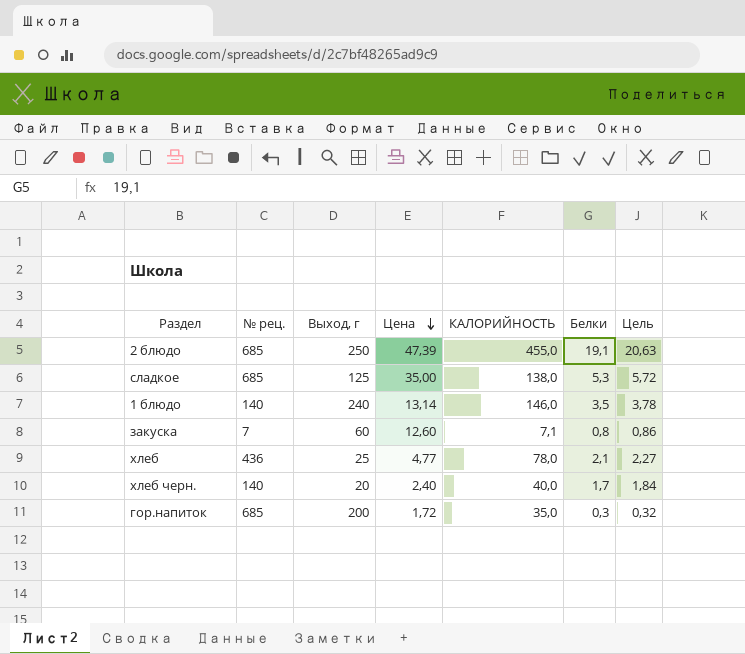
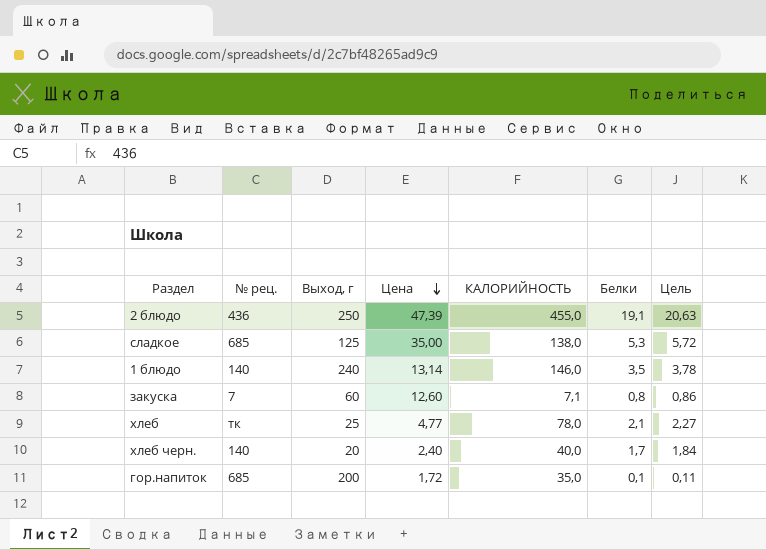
2 блюдо | № рец.: 685 -> 436
хлеб | № рец.: 436 -> тк
гор.напиток | Белки: 0,3 -> 0,1
гор.напиток | Цель: 0,32 -> 0,11

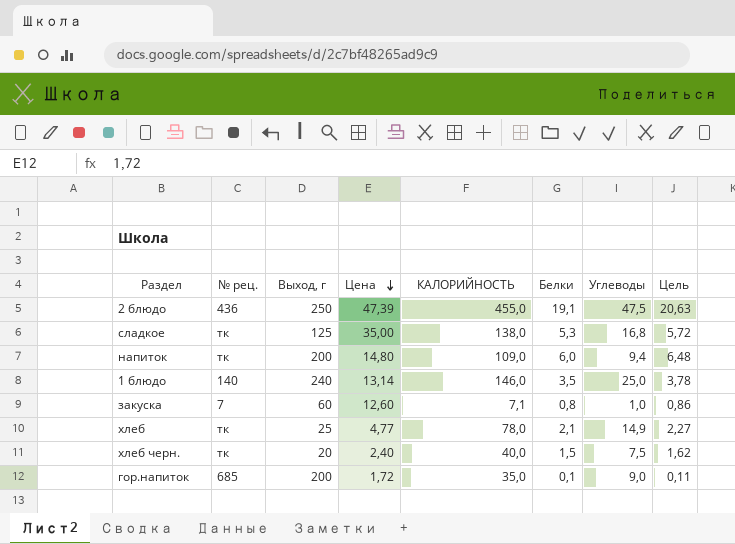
column Углеводы | position: none -> 7
сладкое | № рец.: 685 -> тк
row напиток: none -> тк | 200 | 14,80 | 109,0 | 6,0 | 9,4 | 6,48
хлеб черн. | № рец.: 140 -> тк
хлеб черн. | Белки: 1,7 -> 1,5
хлеб черн. | Цель: 1,84 -> 1,62

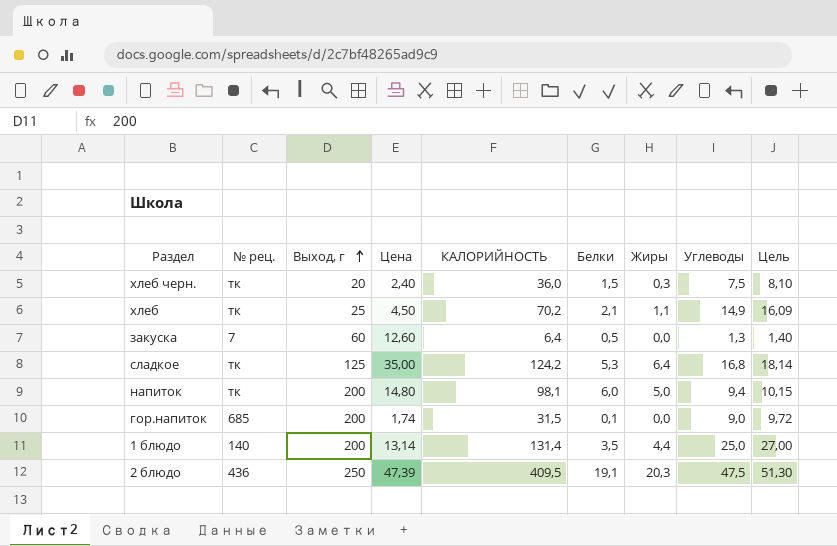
row order: Цена descending -> Выход, г ascending
column Жиры | position: none -> 7
column Цель | formula: [Белки] * 1,08 -> [Углеводы] * 1,08
хлеб черн. | КАЛОРИЙНОСТЬ: 40,0 -> 36,0
хлеб | Цена: 4,77 -> 4,50
хлеб | КАЛОРИЙНОСТЬ: 78,0 -> 70,2
закуска | КАЛОРИЙНОСТЬ: 7,1 -> 6,4
закуска | Белки: 0,8 -> 0,5
закуска | Углеводы: 1,0 -> 1,3
сладкое | КАЛОРИЙНОСТЬ: 138,0 -> 124,2
напиток | КАЛОРИЙНОСТЬ: 109,0 -> 98,1
гор.напиток | Цена: 1,72 -> 1,74
гор.напиток | КАЛОРИЙНОСТЬ: 35,0 -> 31,5
1 блюдо | Выход, г: 240 -> 200
1 блюдо | КАЛОРИЙНОСТЬ: 146,0 -> 131,4
2 блюдо | КАЛОРИЙНОСТЬ: 455,0 -> 409,5

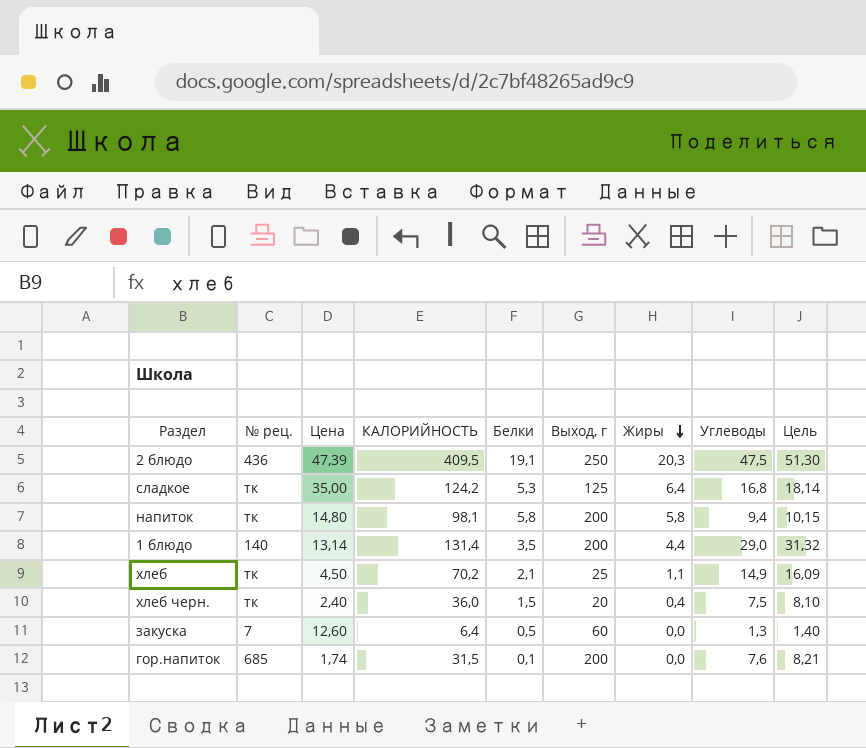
row order: Выход, г ascending -> Жиры descending
column Выход, г | position: 3 -> 6
напиток | Белки: 6,0 -> 5,8
напиток | Жиры: 5,0 -> 5,8
1 блюдо | Углеводы: 25,0 -> 29,0
1 блюдо | Цель: 27,00 -> 31,32
хлеб черн. | Жиры: 0,3 -> 0,4
гор.напиток | Углеводы: 9,0 -> 7,6
гор.напиток | Цель: 9,72 -> 8,21

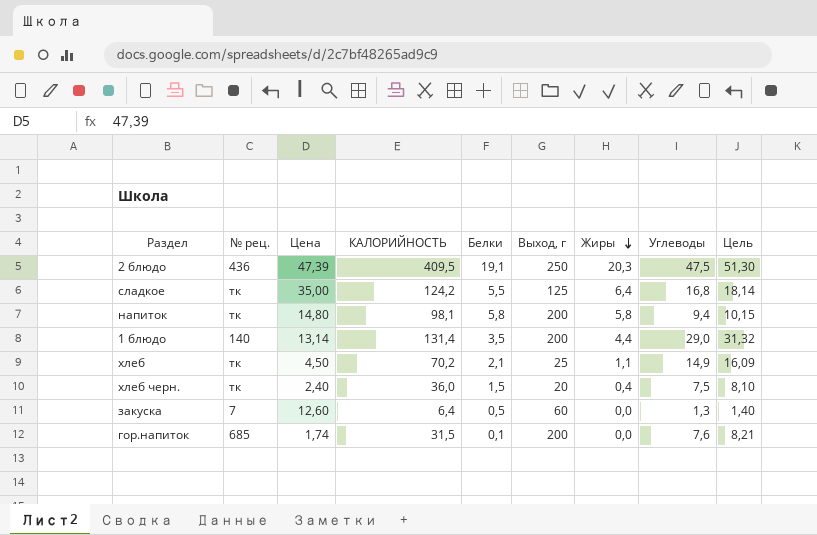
сладкое | Белки: 5,3 -> 5,5

